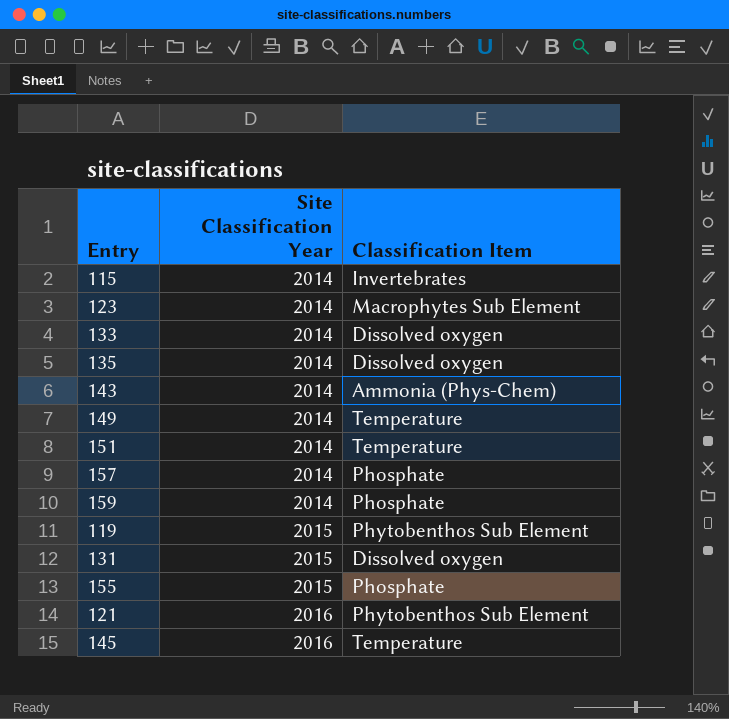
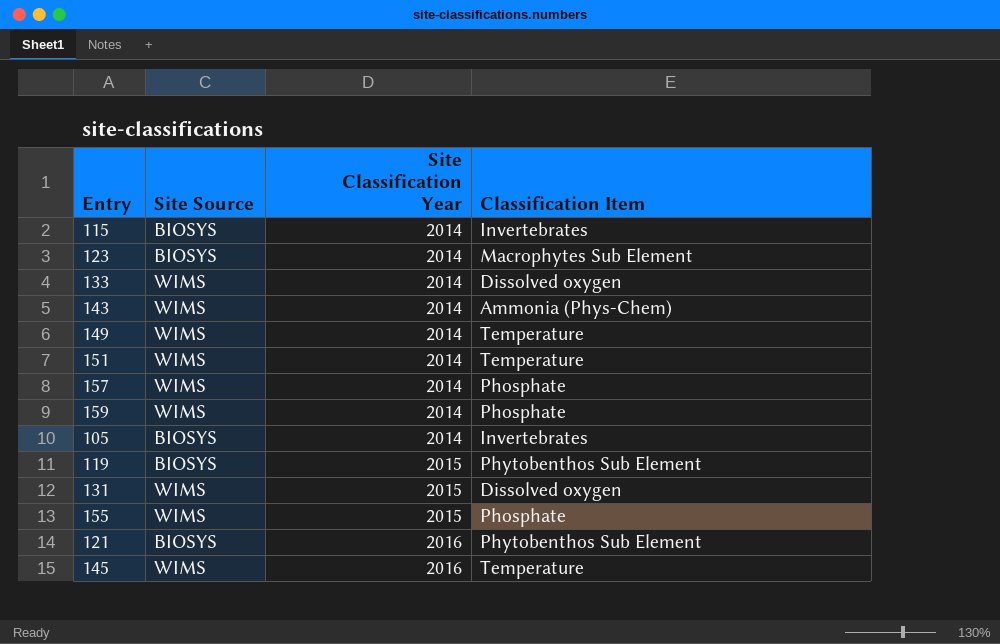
column Site Source | position: none -> 2
row 135: 2014 | Dissolved oxygen -> none
row 105: none -> BIOSYS | 2014 | Invertebrates

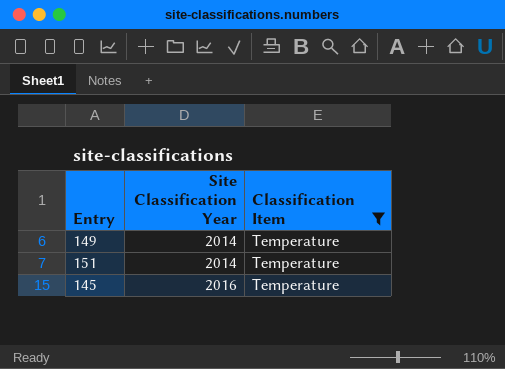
filter: none -> Classification Item = Temperature
column Site Source | position: 2 -> none

